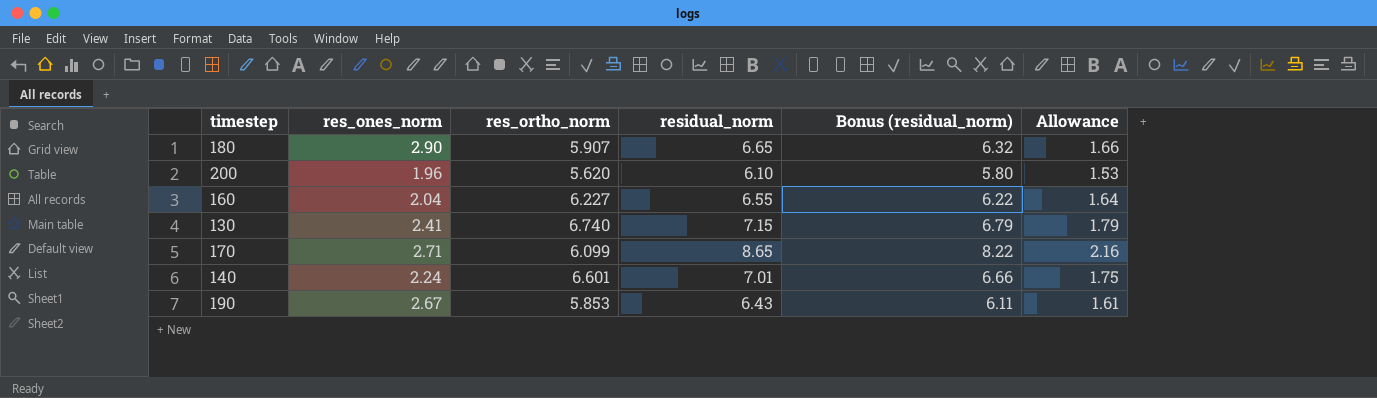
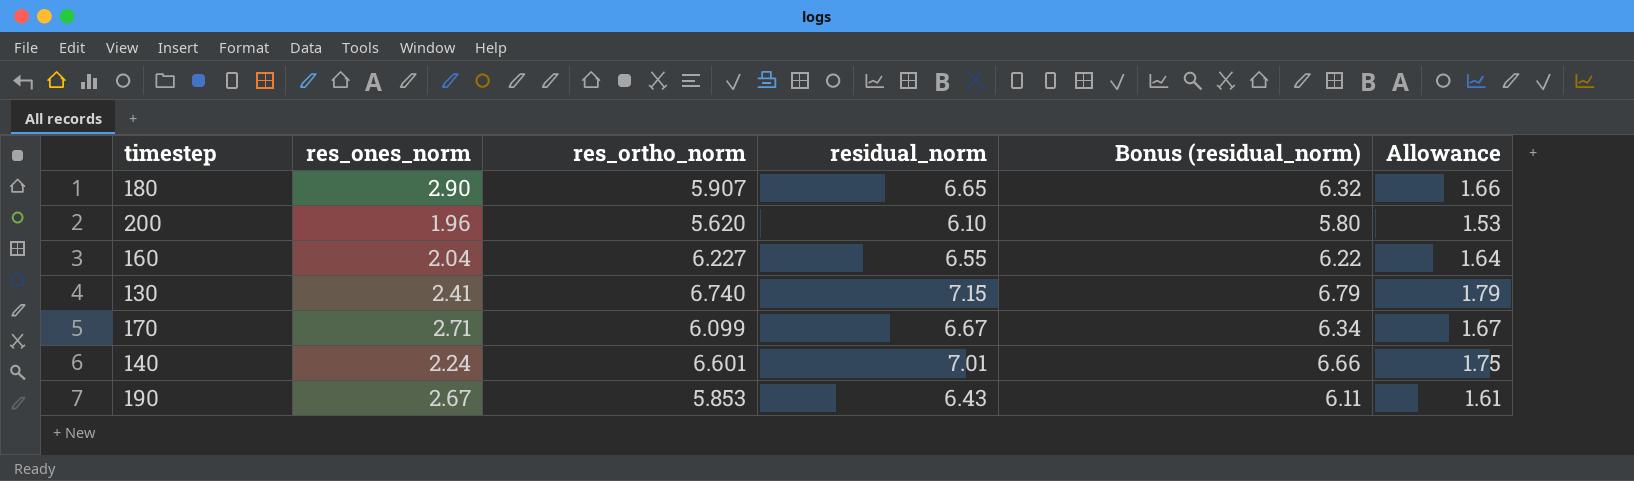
170 | residual_norm: 8.65 -> 6.67
170 | Bonus (residual_norm): 8.22 -> 6.34
170 | Allowance: 2.16 -> 1.67

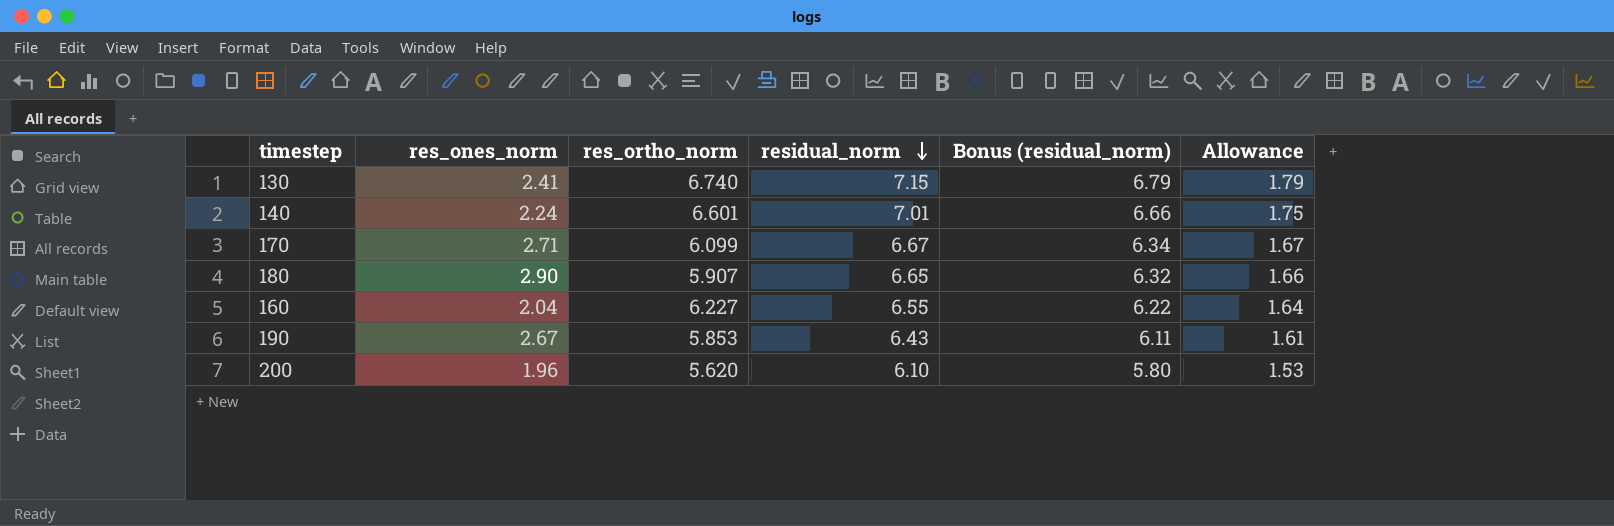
row order: none -> residual_norm descending

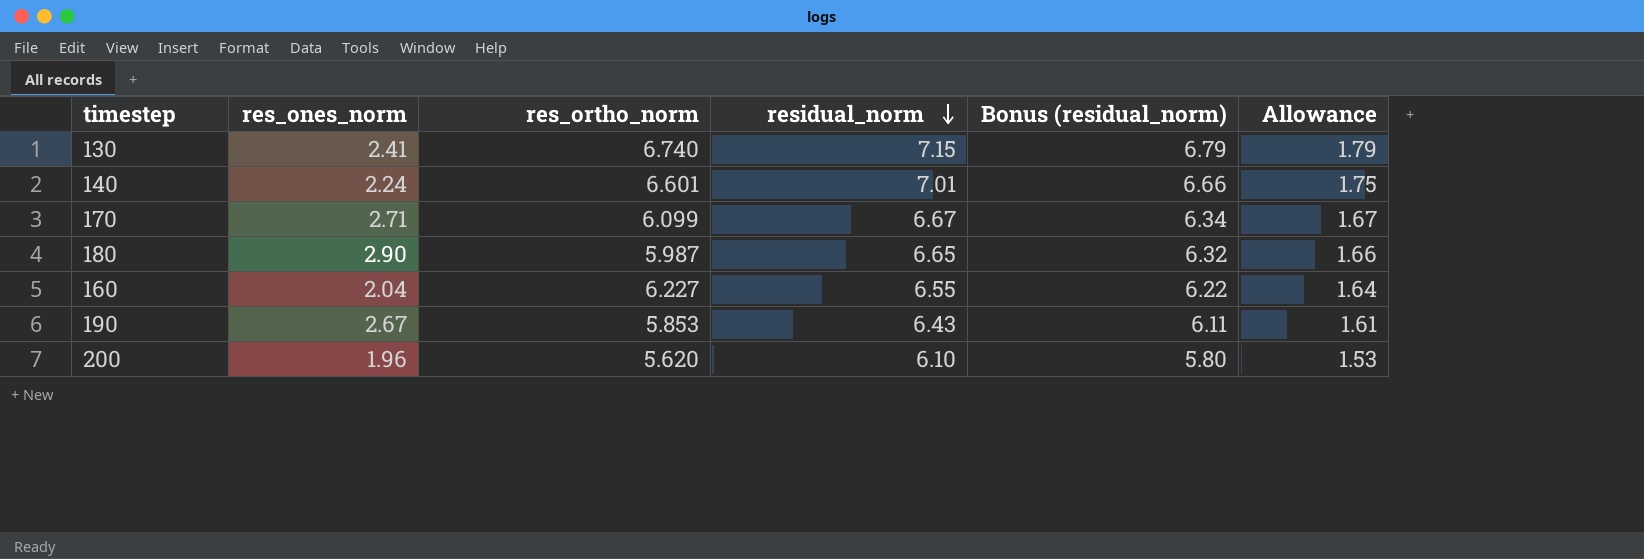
180 | res_ortho_norm: 5.907 -> 5.987

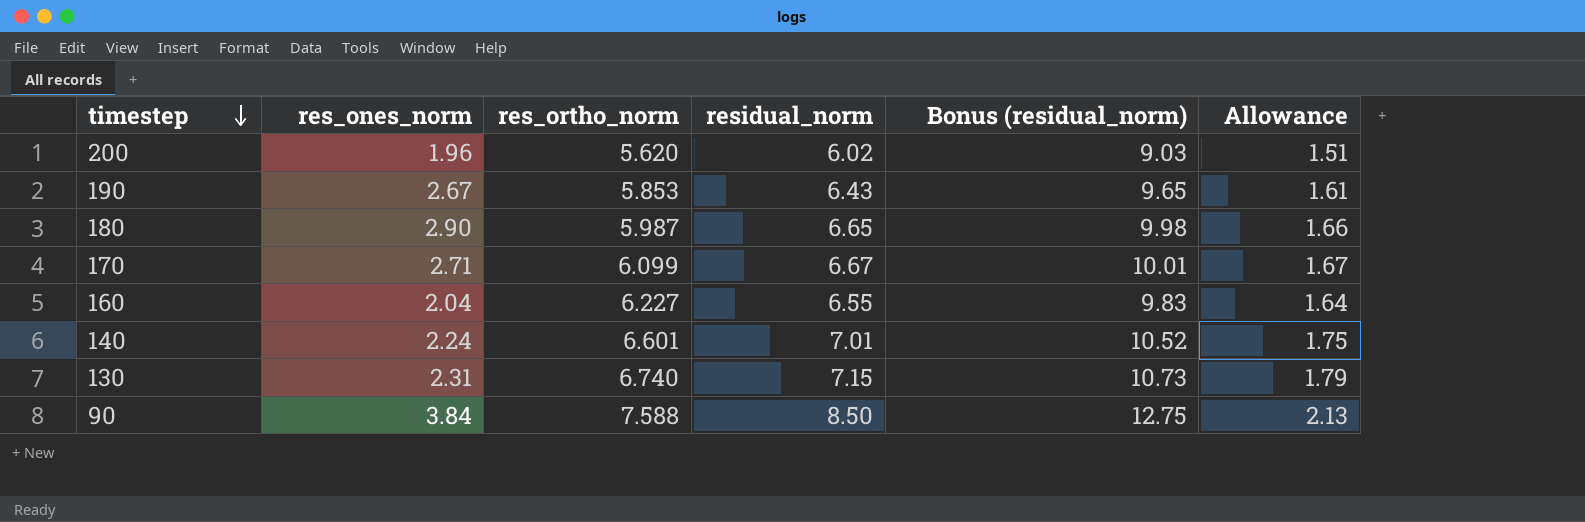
row order: residual_norm descending -> timestep descending
column Bonus (residual_norm) | formula: [residual_norm] * 0.95 -> [residual_norm] * 1.5
200 | residual_norm: 6.10 -> 6.02
200 | Allowance: 1.53 -> 1.51
130 | res_ones_norm: 2.41 -> 2.31
row 90: none -> 3.84 | 7.588 | 8.50 | 12.75 | 2.13

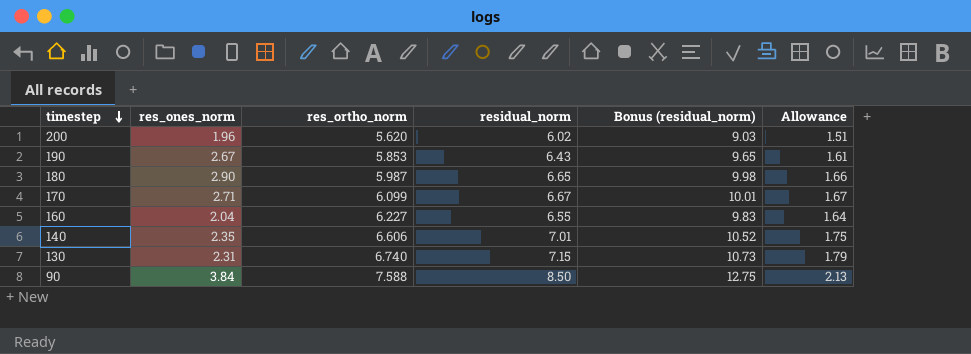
140 | res_ones_norm: 2.24 -> 2.35
140 | res_ortho_norm: 6.601 -> 6.606

